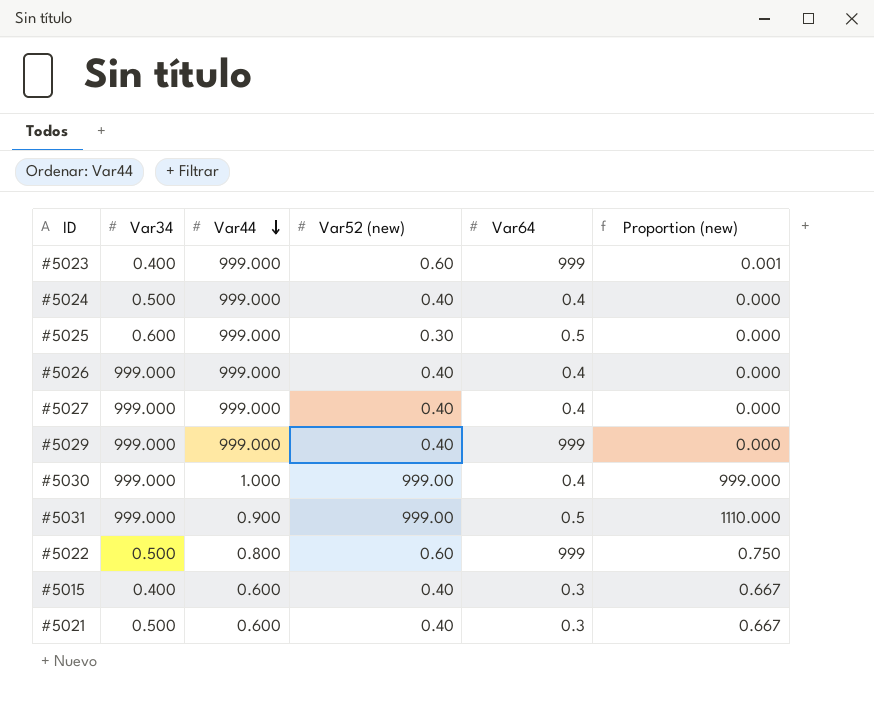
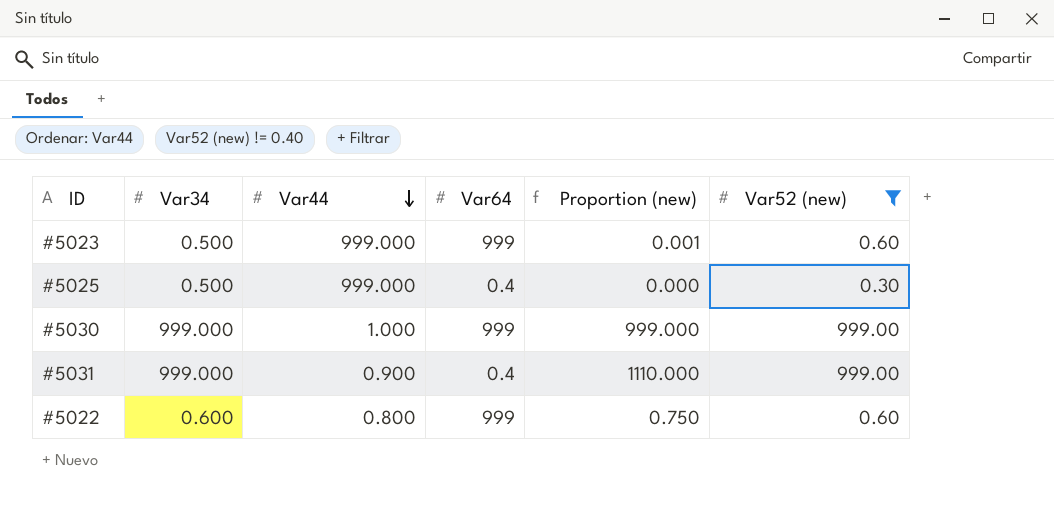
filter: none -> Var52 (new) != 0.40
column Var52 (new) | position: 4 -> 6
#5023 | Var34: 0.400 -> 0.500
#5025 | Var34: 0.600 -> 0.500
#5025 | Var64: 0.5 -> 0.4
#5030 | Var64: 0.4 -> 999
#5031 | Var64: 0.5 -> 0.4
#5022 | Var34: 0.500 -> 0.600

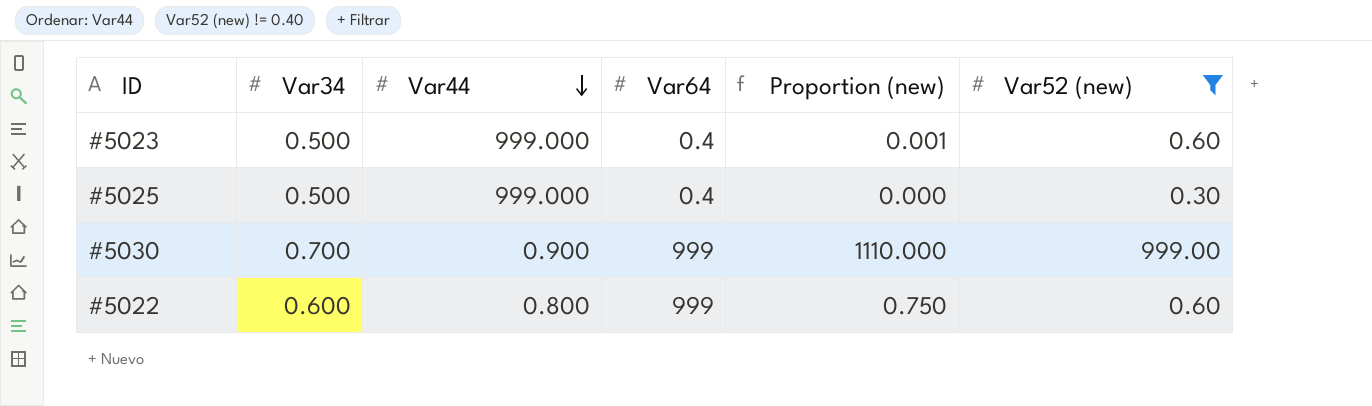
row #5031: 999.000 | 0.900 | 0.4 | 1110.000 | 999.00 -> none
#5023 | Var64: 999 -> 0.4
#5030 | Var34: 999.000 -> 0.700
#5030 | Var44: 1.000 -> 0.900
#5030 | Proportion (new): 999.000 -> 1110.000

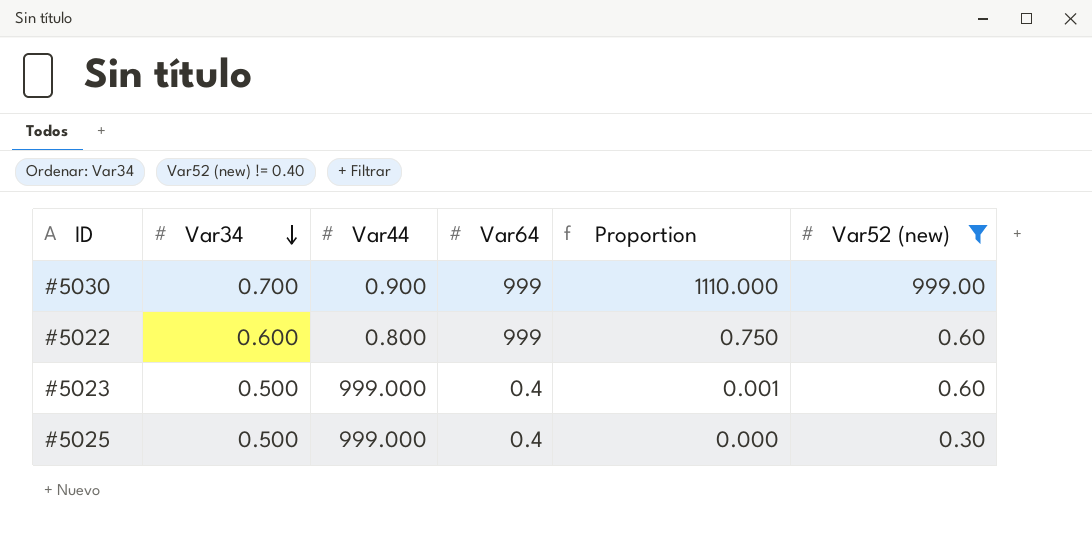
row order: Var44 descending -> Var34 descending
column name: Proportion (new) -> Proportion

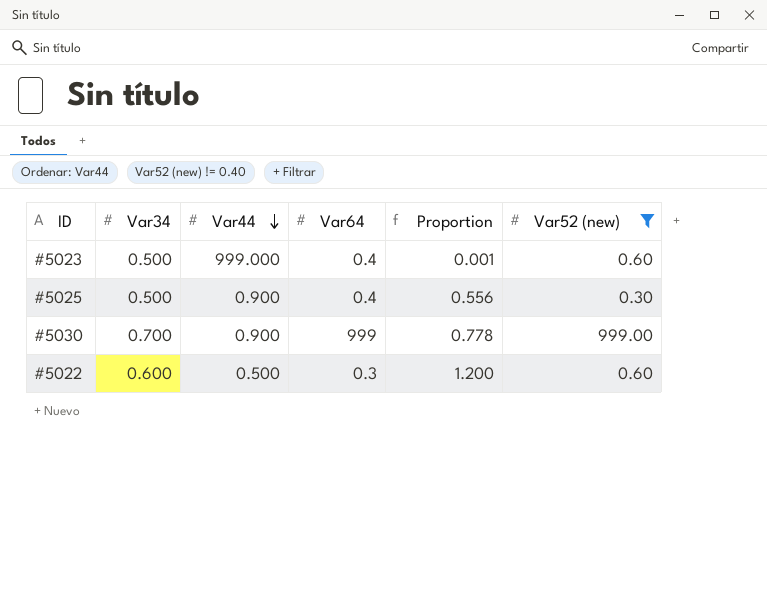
row order: Var34 descending -> Var44 descending
column Proportion | formula: [Var52 (new)] / [Var44] -> [Var34] / [Var44]
#5025 | Var44: 999.000 -> 0.900
#5022 | Var44: 0.800 -> 0.500
#5022 | Var64: 999 -> 0.3

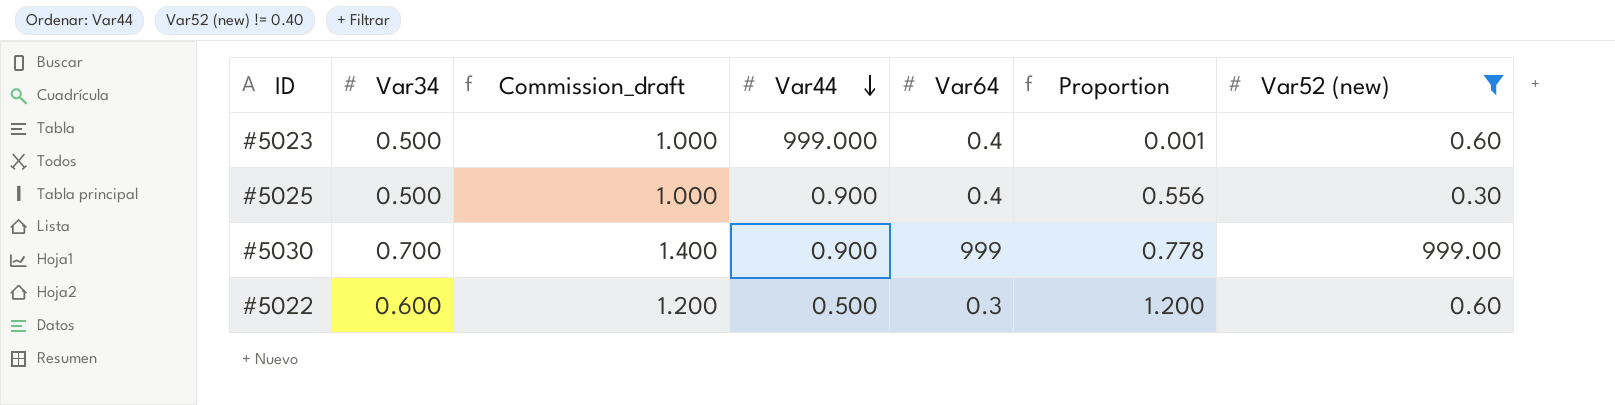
column Commission_draft | formula: none -> [Var34] * 2

